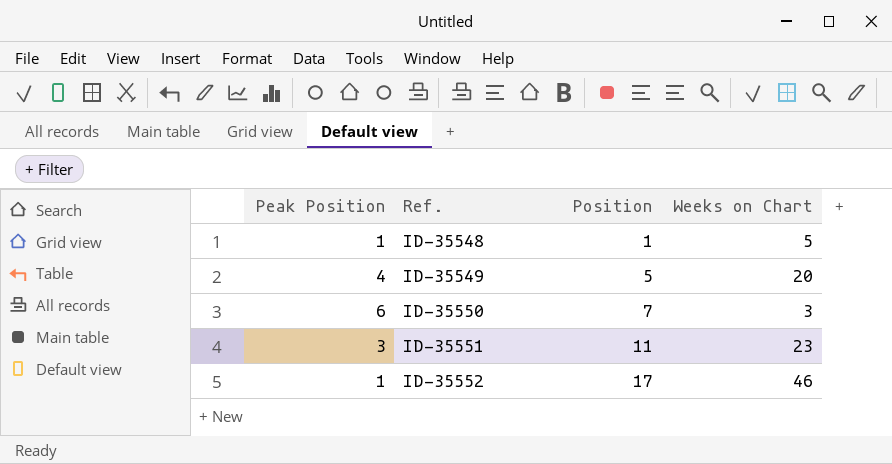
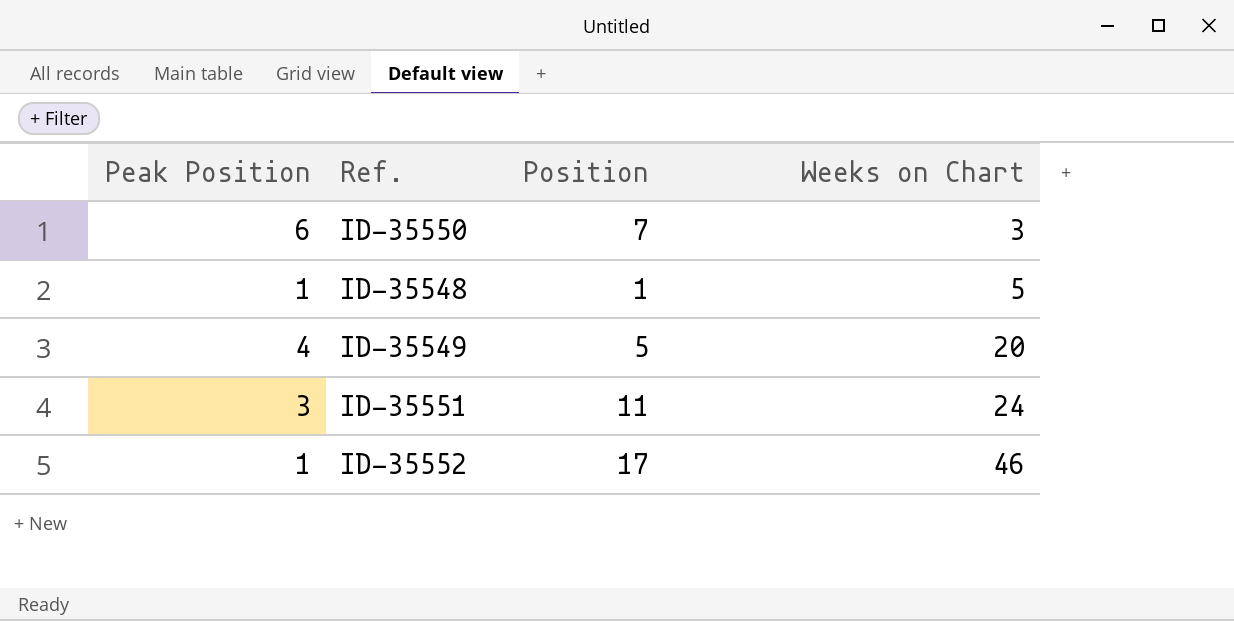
row order: Ref. ascending -> Weeks on Chart ascending
ID-35551 | Weeks on Chart: 23 -> 24

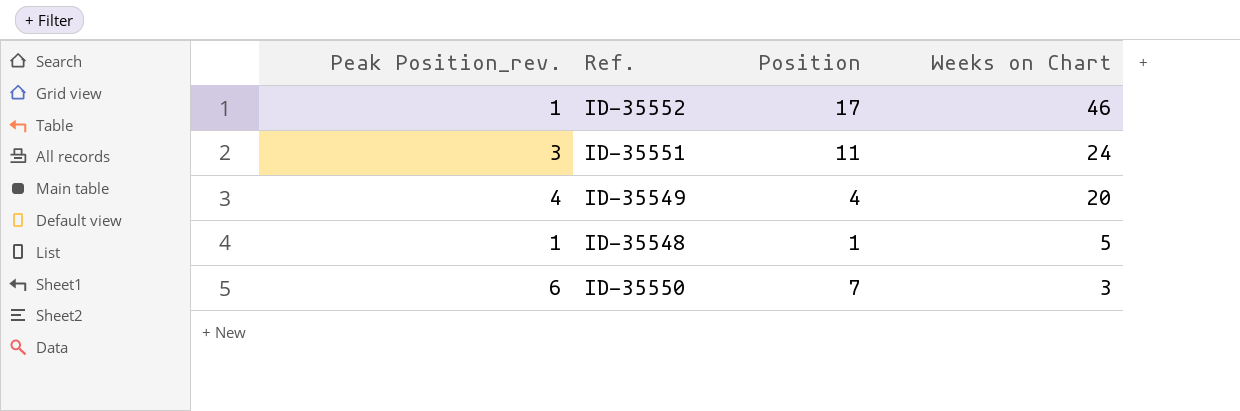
row order: Weeks on Chart ascending -> Weeks on Chart descending
column name: Peak Position -> Peak Position_rev.
ID-35549 | Position: 5 -> 4

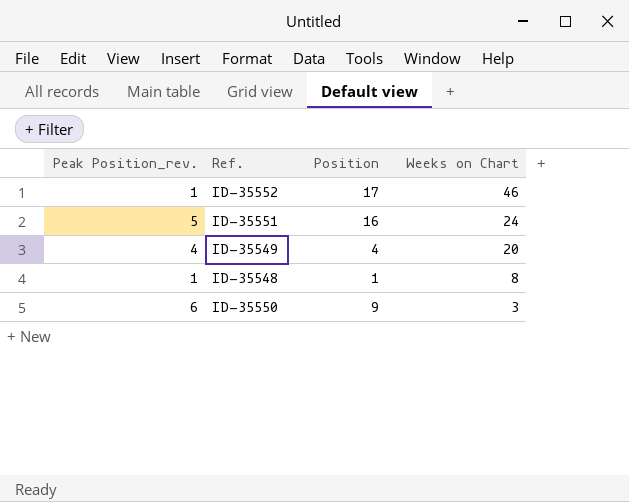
ID-35551 | Peak Position_rev.: 3 -> 5
ID-35551 | Position: 11 -> 16
ID-35548 | Weeks on Chart: 5 -> 8
ID-35550 | Position: 7 -> 9

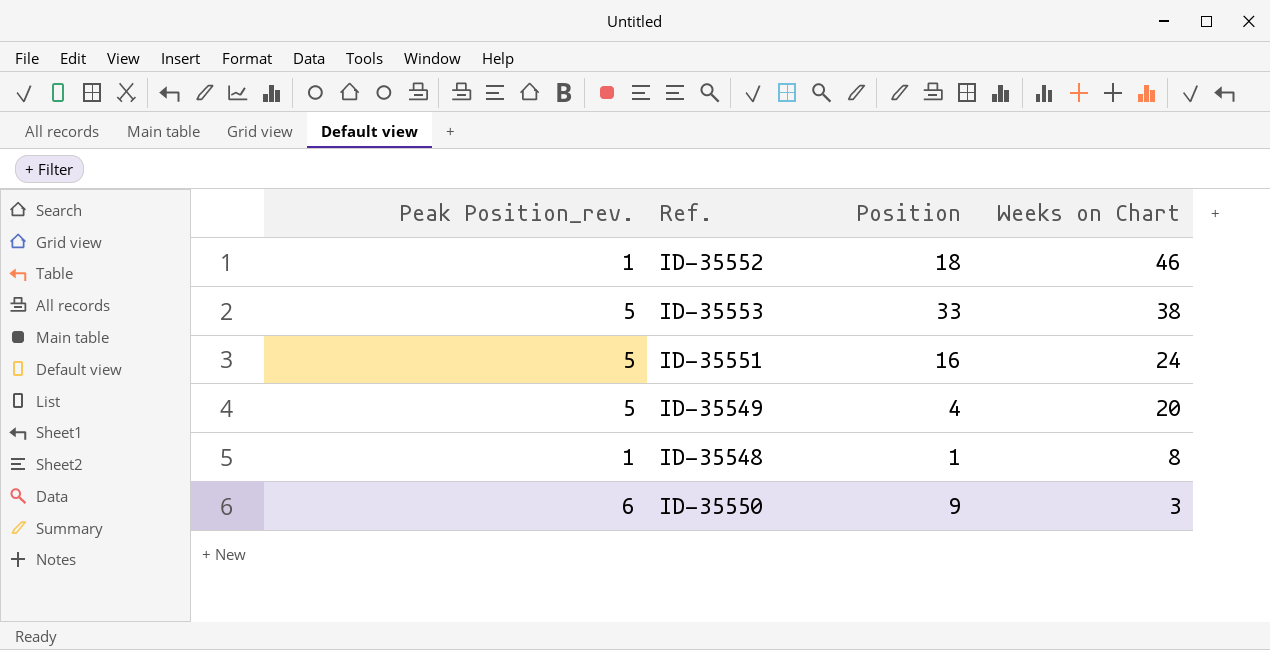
ID-35552 | Position: 17 -> 18
row ID-35553: none -> 5 | 33 | 38
ID-35549 | Peak Position_rev.: 4 -> 5

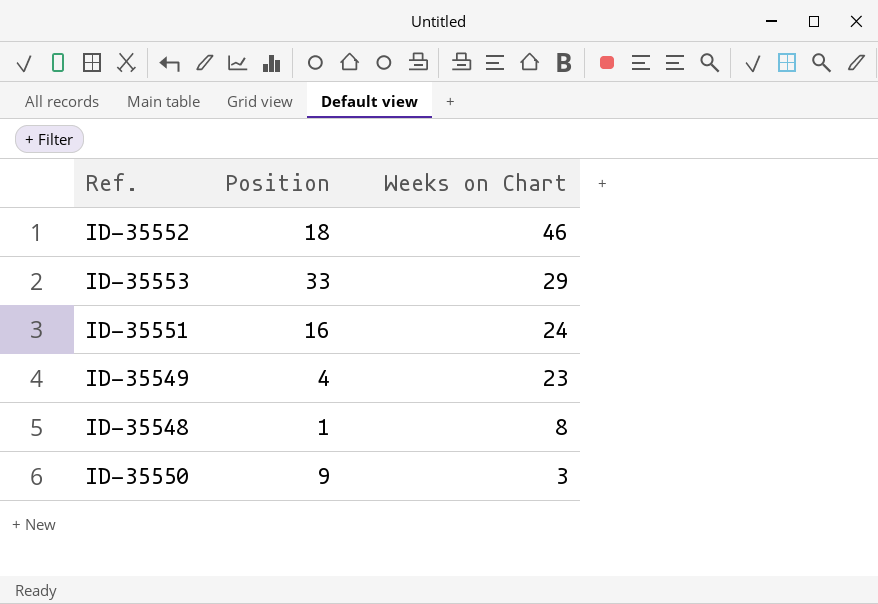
column Peak Position_rev. | position: 1 -> none
ID-35553 | Weeks on Chart: 38 -> 29
ID-35549 | Weeks on Chart: 20 -> 23

